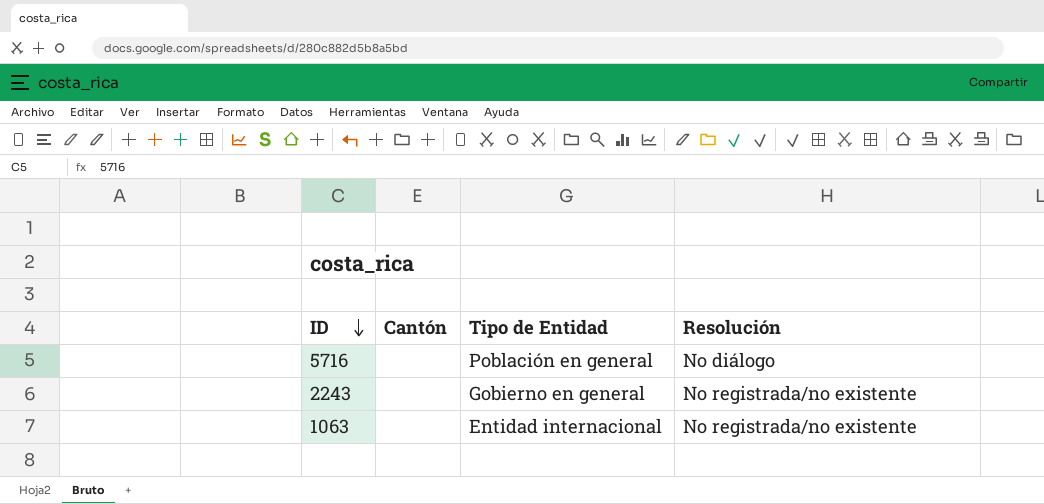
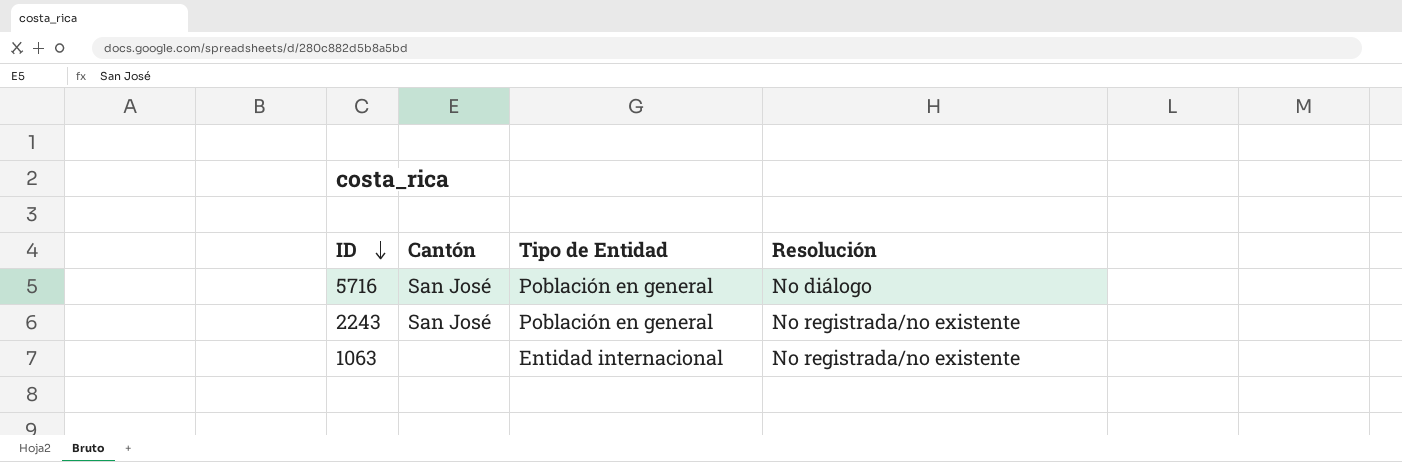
5716 | Cantón: none -> San José
2243 | Cantón: none -> San José
2243 | Tipo de Entidad: Gobierno en general -> Población en general

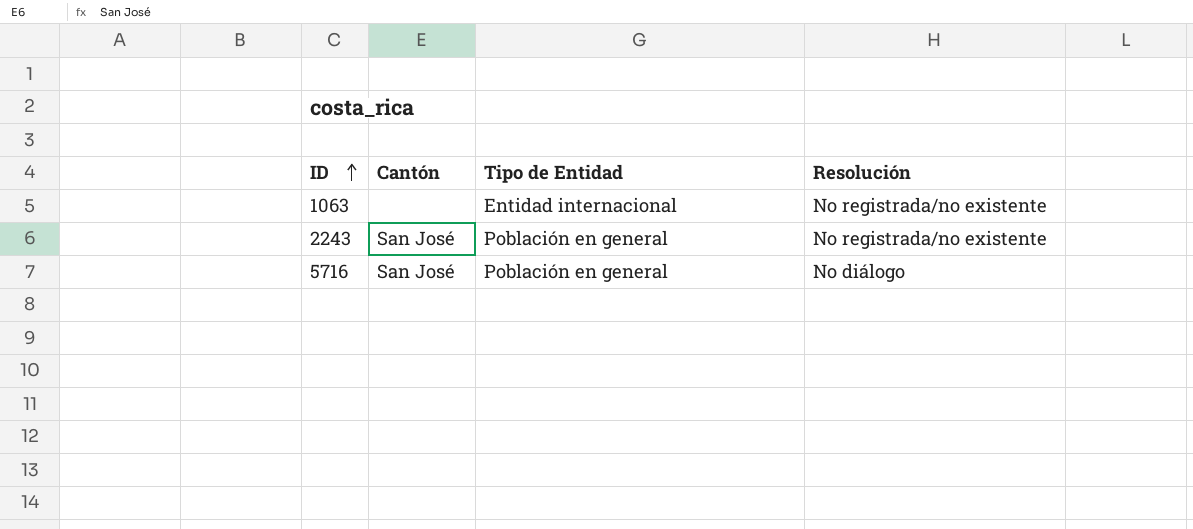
row order: ID descending -> ID ascending

